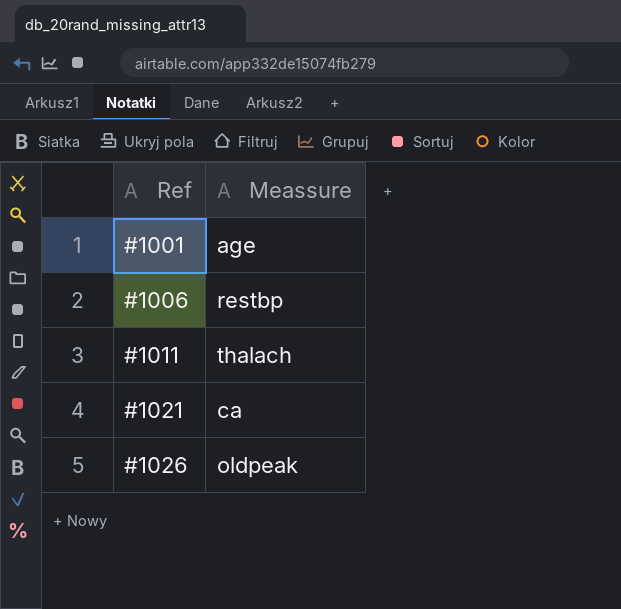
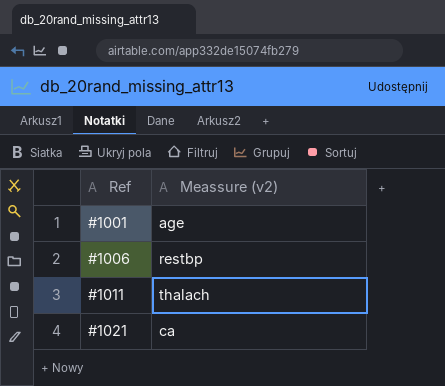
column name: Meassure -> Meassure (v2)
row #1026: oldpeak -> none

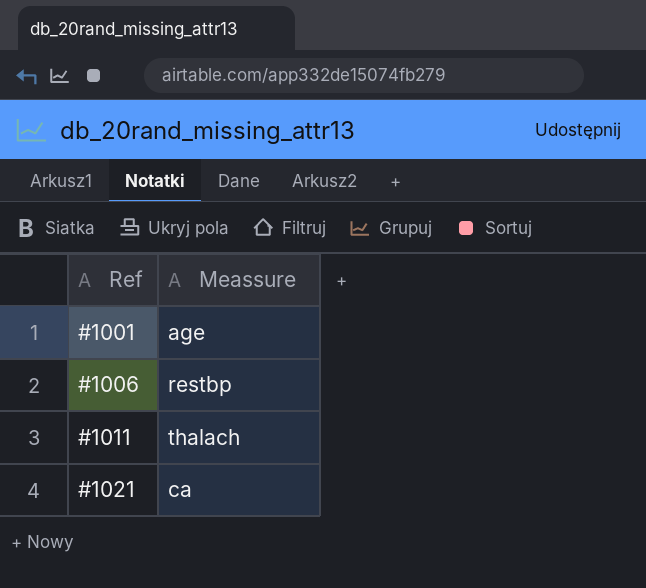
column name: Meassure (v2) -> Meassure

